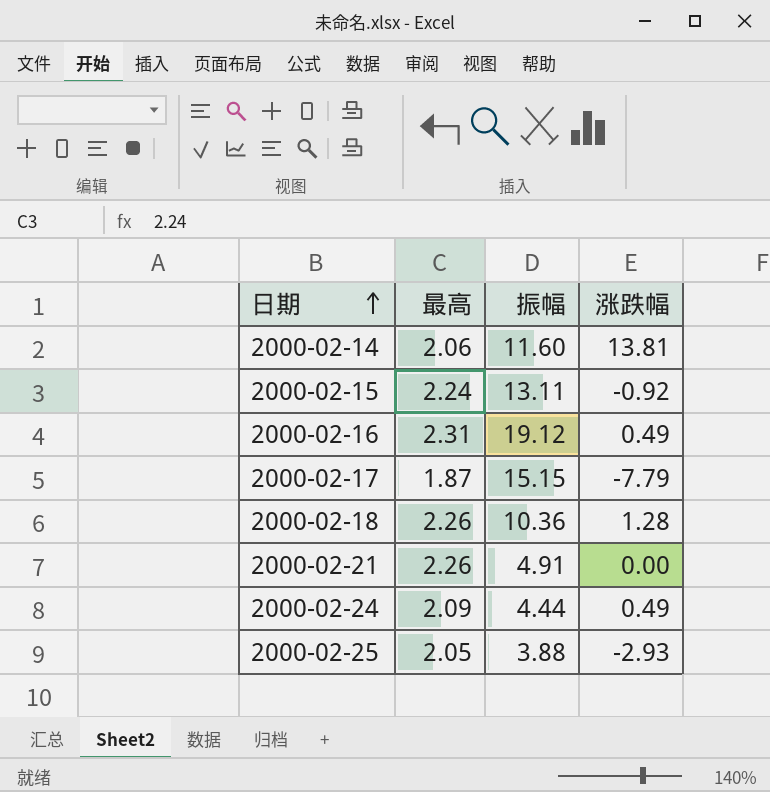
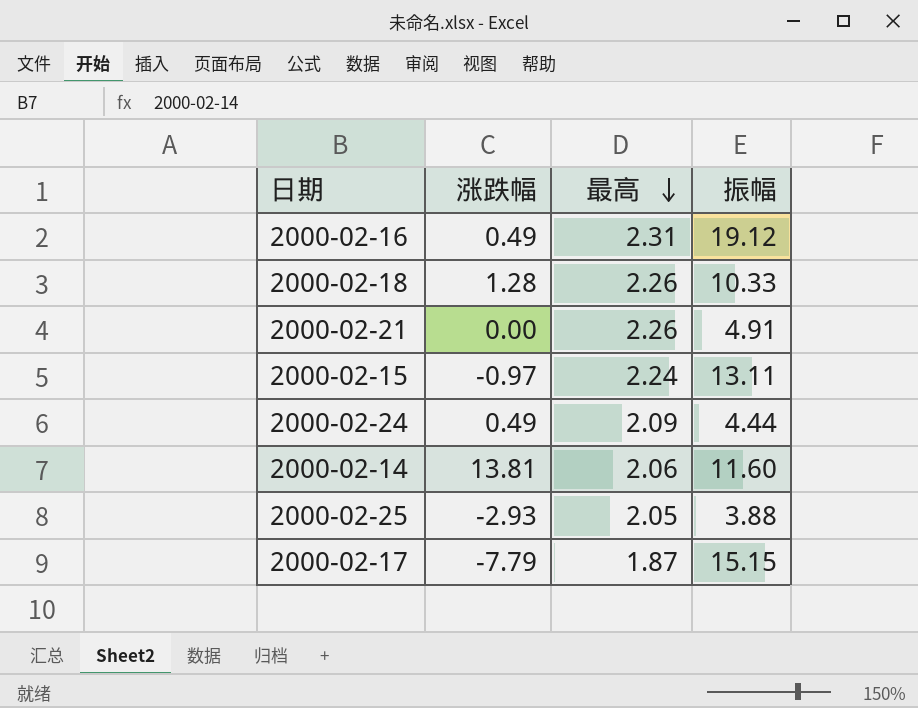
row order: 日期 ascending -> 最高 descending
column 涨跌幅 | position: 4 -> 2
2000-02-18 | 振幅: 10.36 -> 10.33
2000-02-15 | 涨跌幅: -0.92 -> -0.97

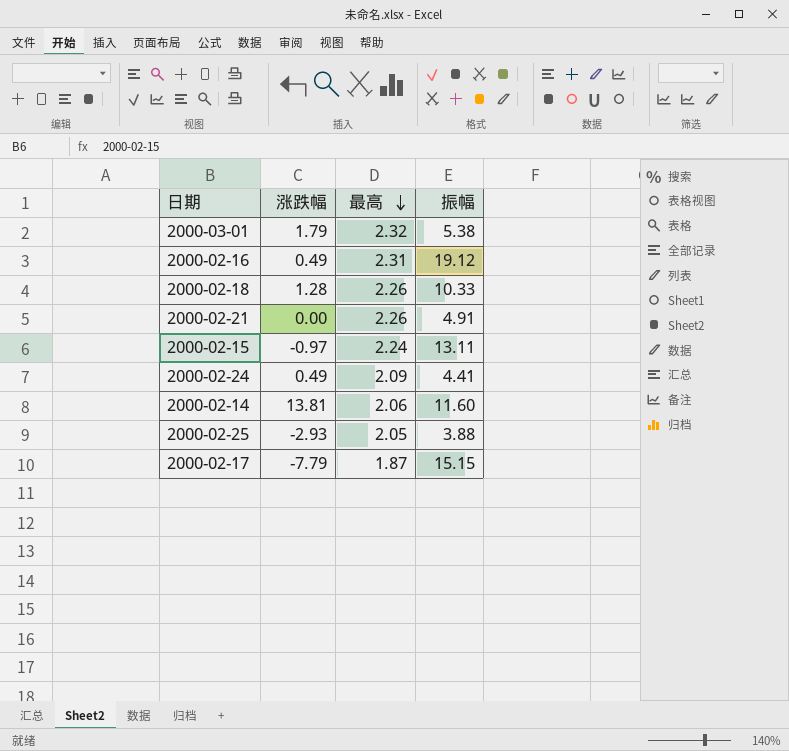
row 2000-03-01: none -> 1.79 | 2.32 | 5.38
2000-02-24 | 振幅: 4.44 -> 4.41

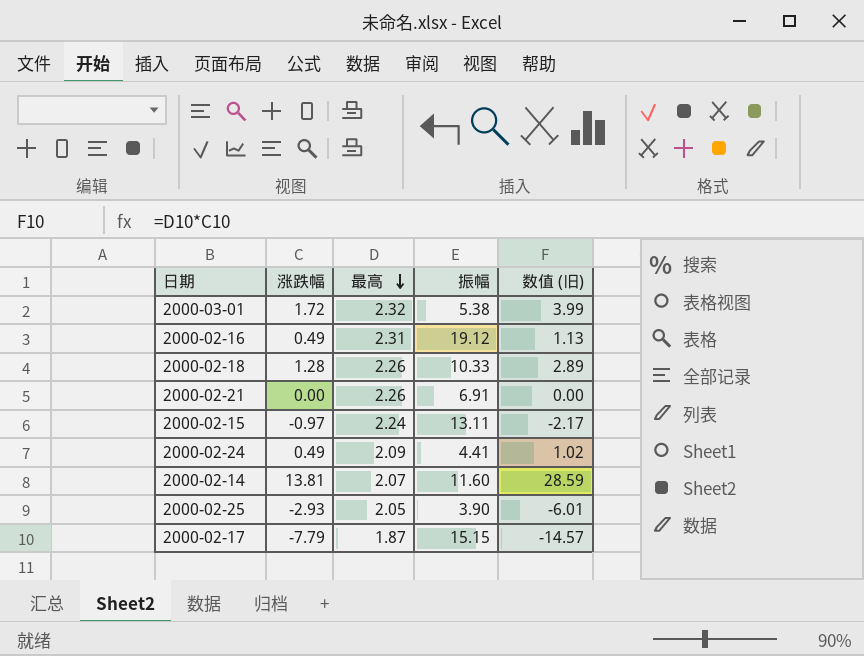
column 数值 (旧) | formula: none -> [涨跌幅] * [最高]
2000-03-01 | 涨跌幅: 1.79 -> 1.72
2000-02-21 | 振幅: 4.91 -> 6.91
2000-02-14 | 最高: 2.06 -> 2.07
2000-02-25 | 振幅: 3.88 -> 3.90

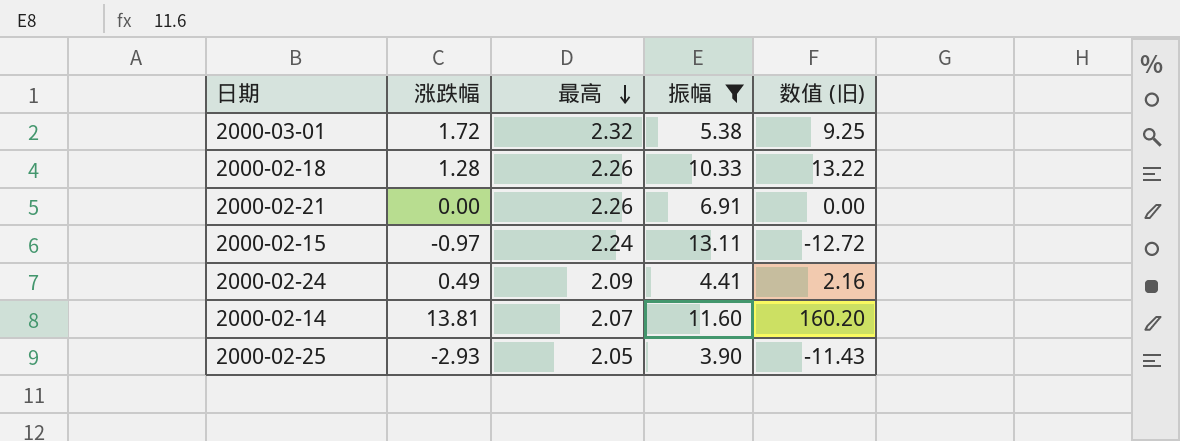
filter: none -> 振幅 <= 13.11
column 数值 (旧) | formula: [涨跌幅] * [最高] -> [涨跌幅] * [振幅]

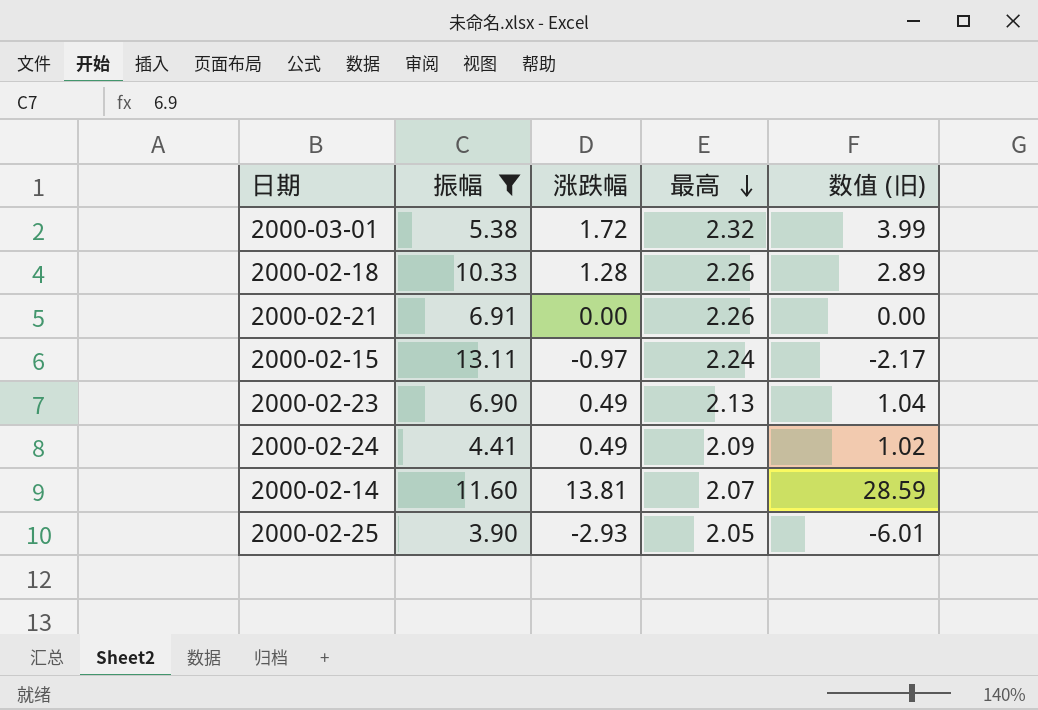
column 振幅 | position: 4 -> 2
column 数值 (旧) | formula: [涨跌幅] * [振幅] -> [涨跌幅] * [最高]
row 2000-02-23: none -> 6.90 | 0.49 | 2.13 | 1.04

